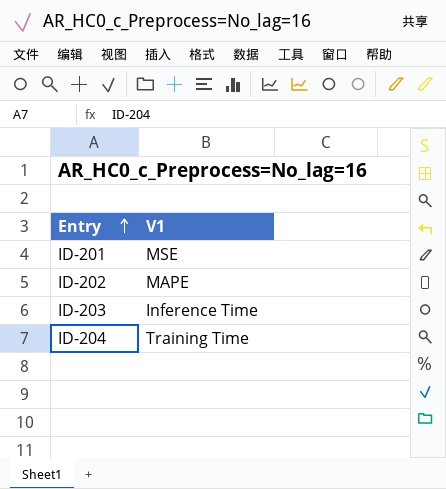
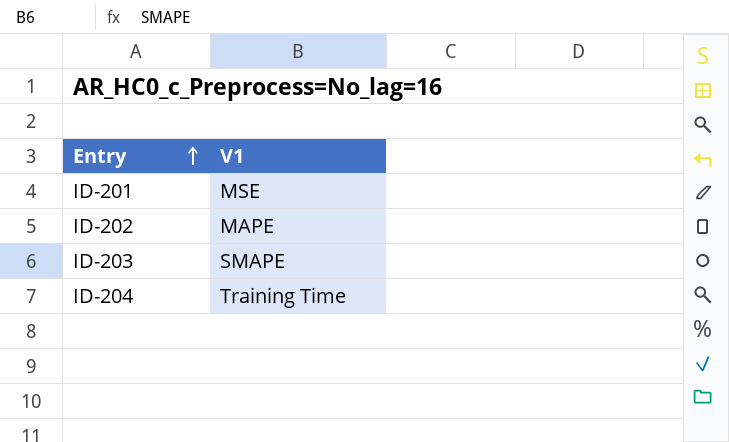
ID-203 | V1: Inference Time -> SMAPE

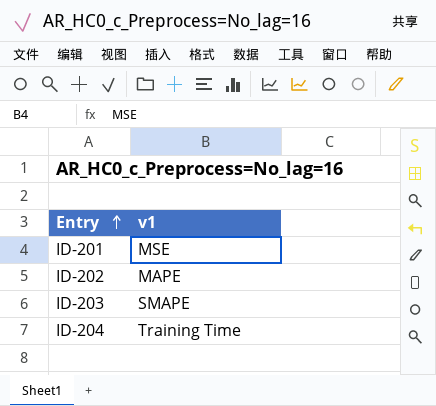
column name: V1 -> v1

